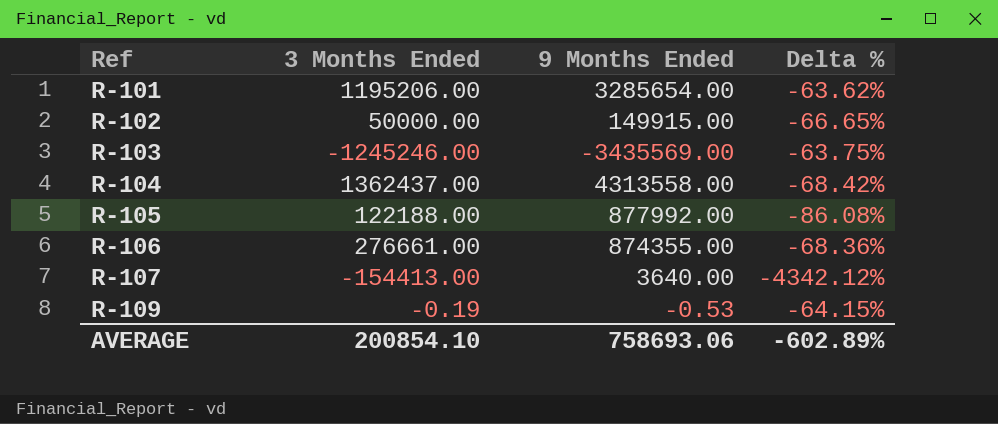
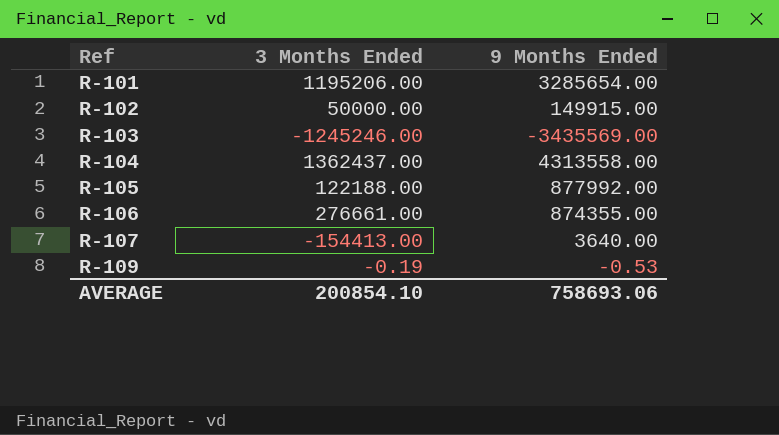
column Delta % | formula: ([3 Months Ended] - [9 Months Ended]) / [9 Months Ended] -> none

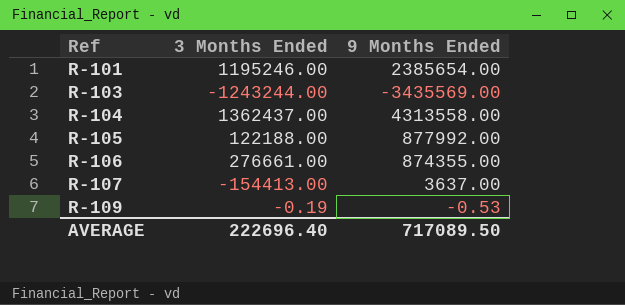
row R-102: 50000.00 | 149915.00 -> none
R-101 | 3 Months Ended: 1195206.00 -> 1195246.00
R-101 | 9 Months Ended: 3285654.00 -> 2385654.00
R-103 | 3 Months Ended: -1245246.00 -> -1243244.00
R-107 | 9 Months Ended: 3640.00 -> 3637.00
AVERAGE | 3 Months Ended: 200854.10 -> 222696.40
AVERAGE | 9 Months Ended: 758693.06 -> 717089.50

